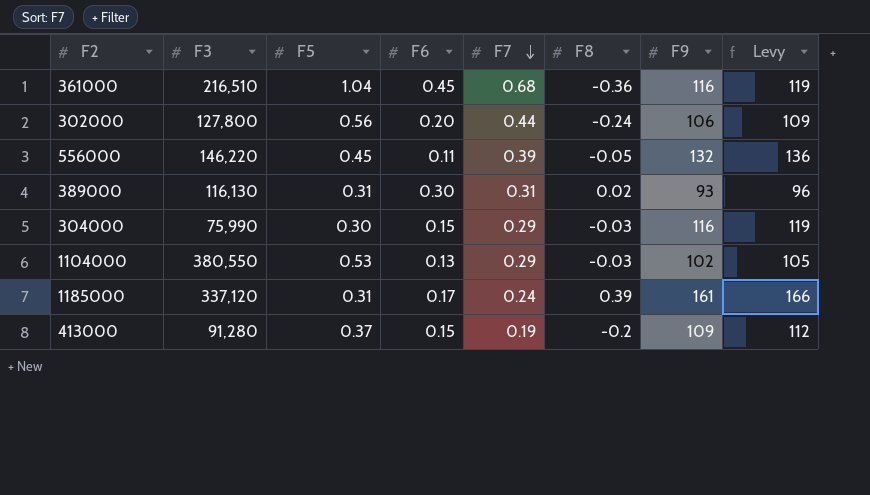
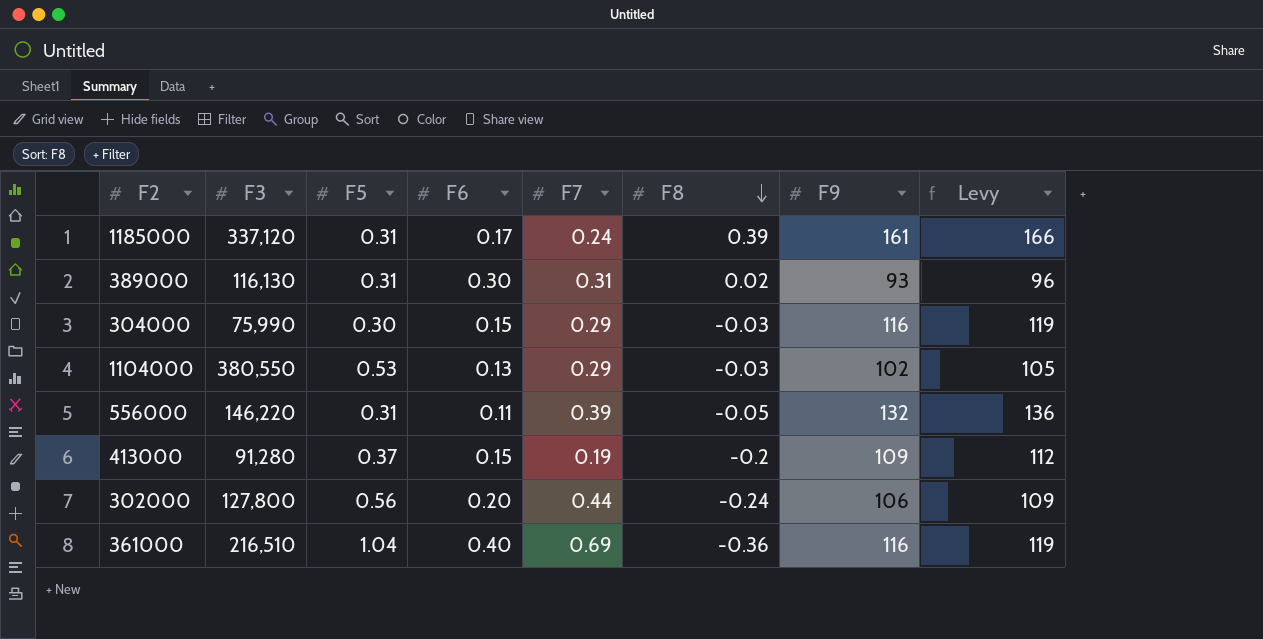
row order: F7 descending -> F8 descending
556000 | F5: 0.45 -> 0.31
361000 | F6: 0.45 -> 0.40
361000 | F7: 0.68 -> 0.69

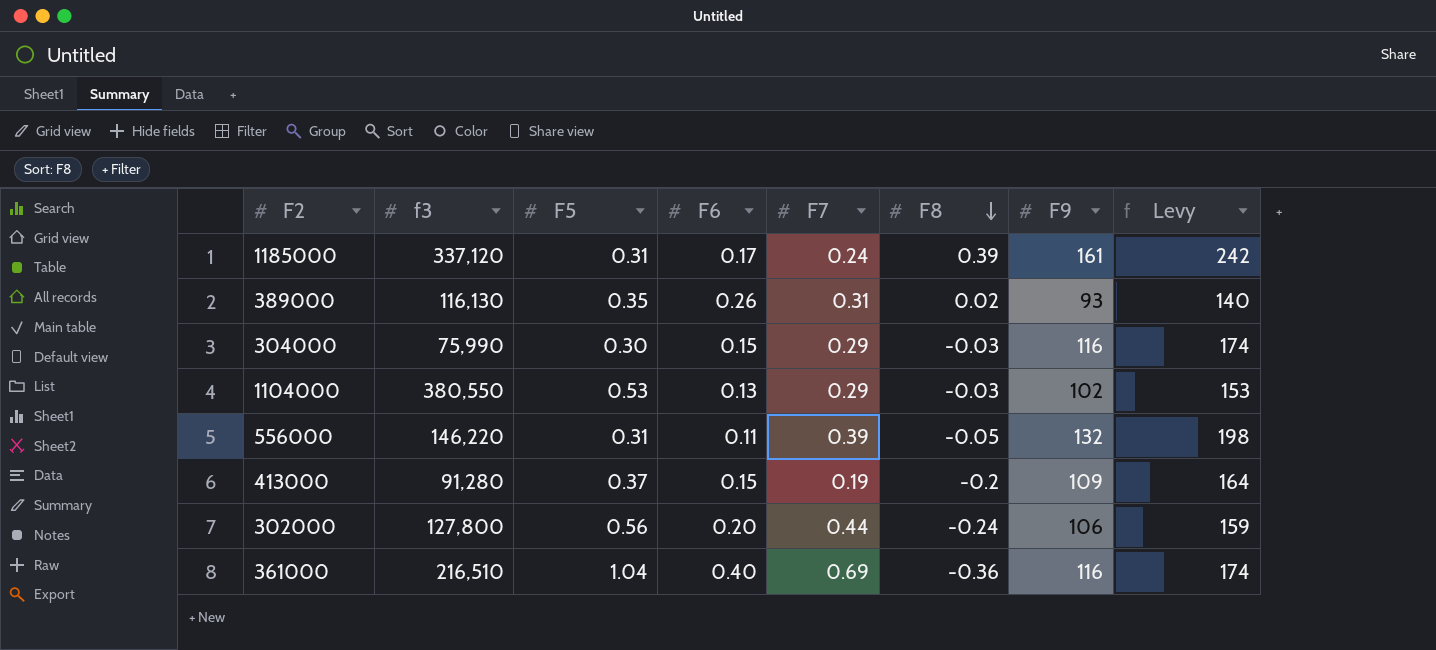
column name: F3 -> f3
column Levy | formula: [F9] * 1.03 -> [F9] * 1.5
389000 | F5: 0.31 -> 0.35
389000 | F6: 0.30 -> 0.26

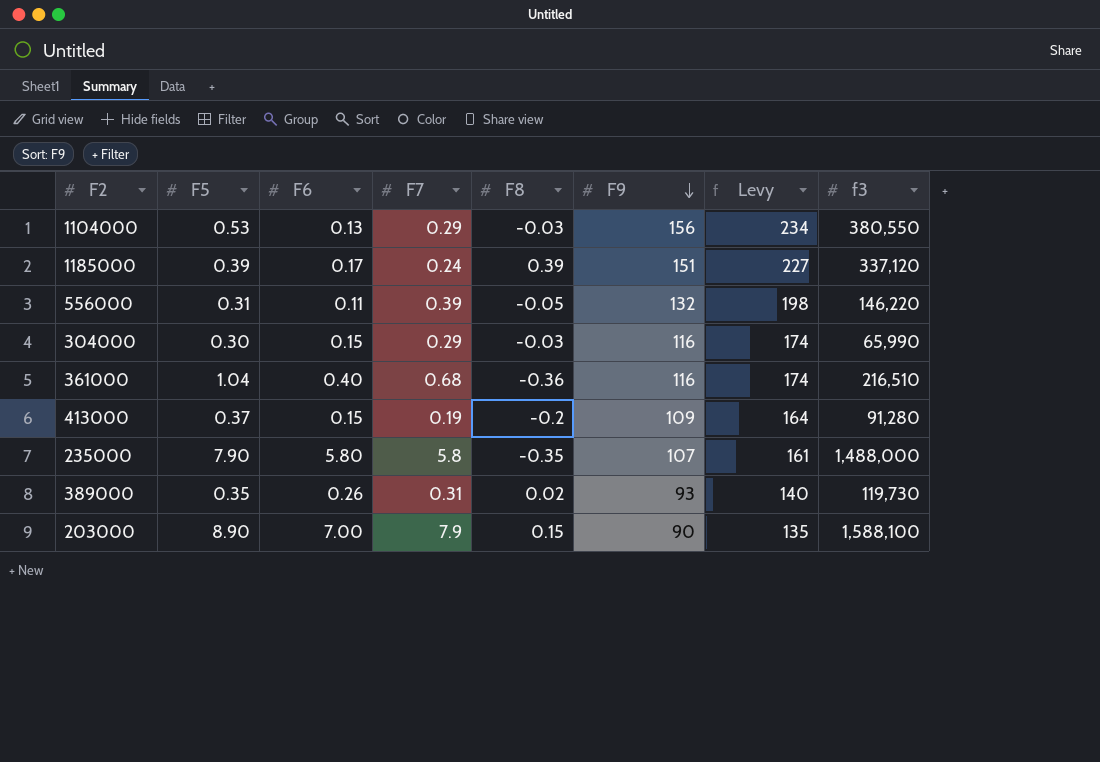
row order: F8 descending -> F9 descending
column f3 | position: 2 -> 8
row 302000: 127,800 | 0.56 | 0.20 | 0.44 | -0.24 | 106 | 159 -> none
1104000 | F9: 102 -> 156
1104000 | Levy: 153 -> 234
1185000 | F5: 0.31 -> 0.39
1185000 | F9: 161 -> 151
1185000 | Levy: 242 -> 227
304000 | f3: 75,990 -> 65,990
361000 | F7: 0.69 -> 0.68
row 235000: none -> 7.90 | 5.80 | 5.8 | -0.35 | 107 | 161 | 1,488,000
389000 | f3: 116,130 -> 119,730
row 203000: none -> 8.90 | 7.00 | 7.9 | 0.15 | 90 | 135 | 1,588,100

